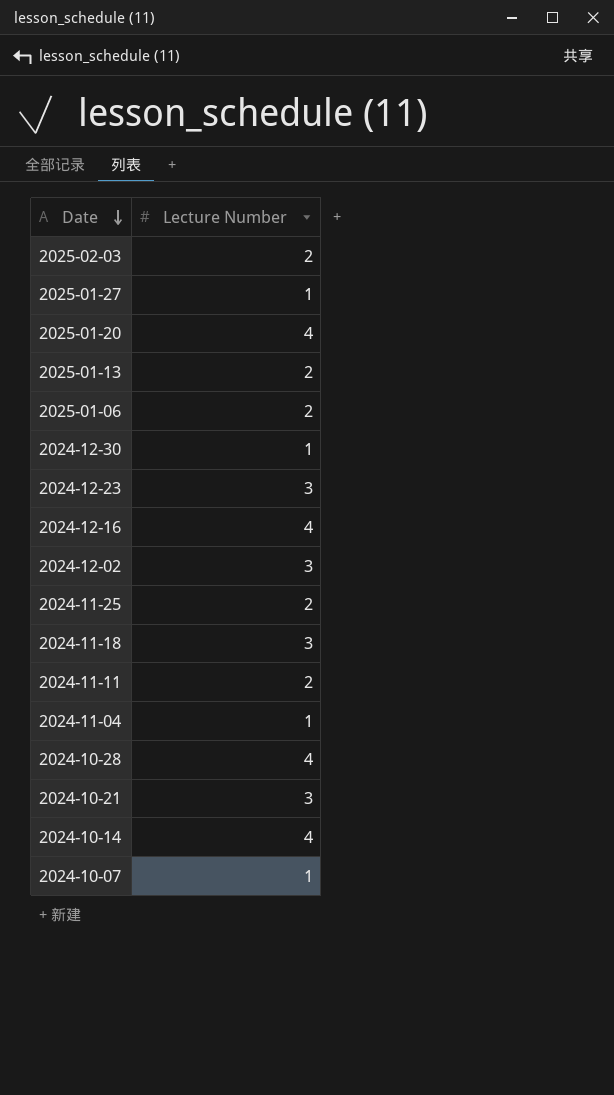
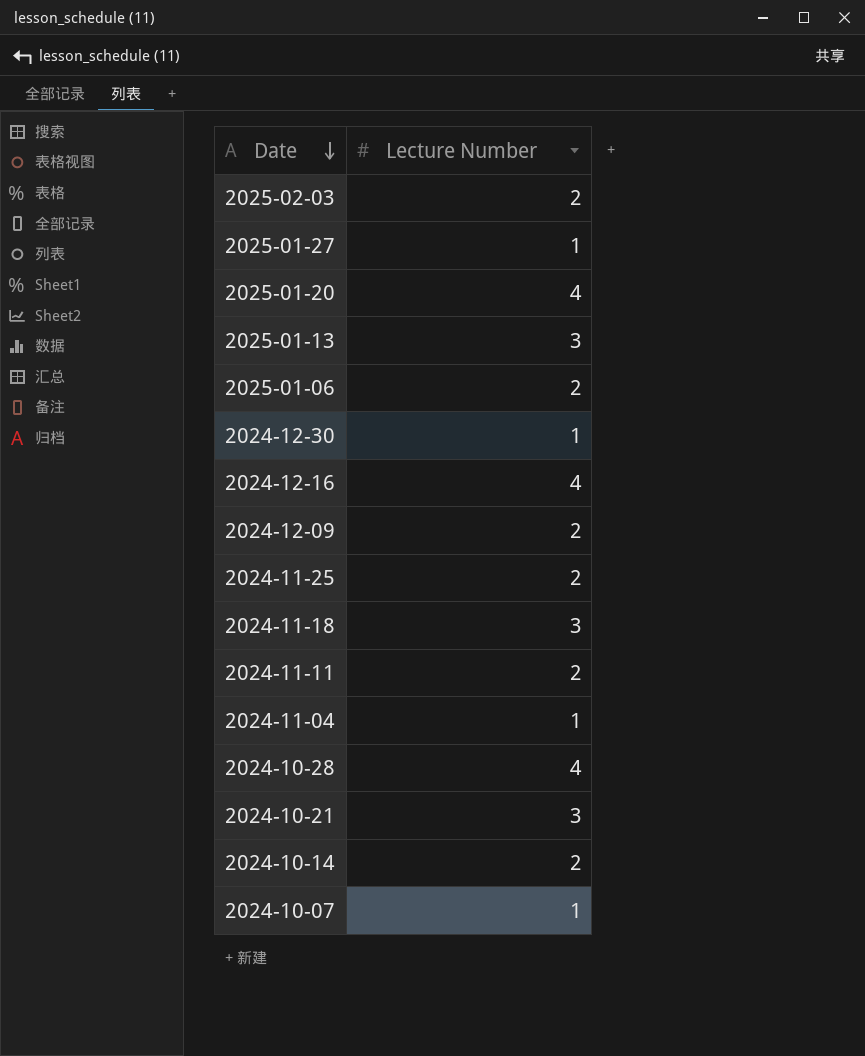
row 2024-12-23: 3 -> none
row 2024-12-02: 3 -> none
2025-01-13 | Lecture Number: 2 -> 3
row 2024-12-09: none -> 2
2024-10-14 | Lecture Number: 4 -> 2

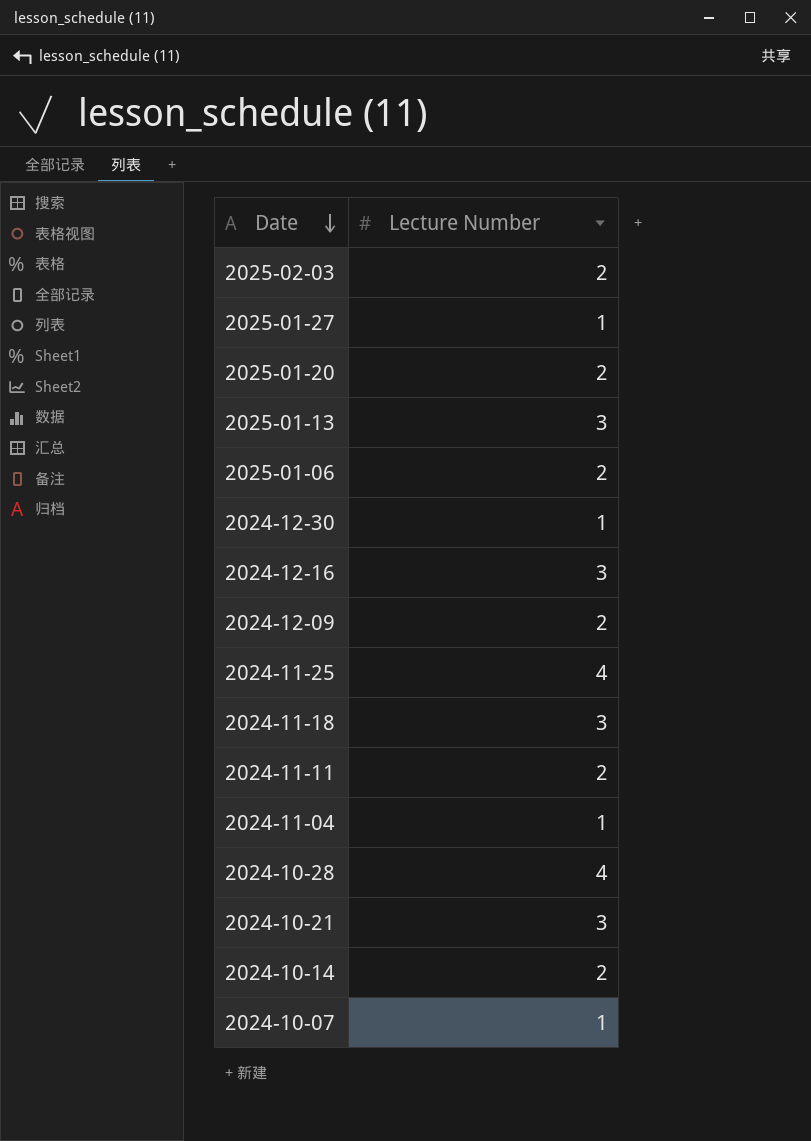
2025-01-20 | Lecture Number: 4 -> 2
2024-12-16 | Lecture Number: 4 -> 3
2024-11-25 | Lecture Number: 2 -> 4

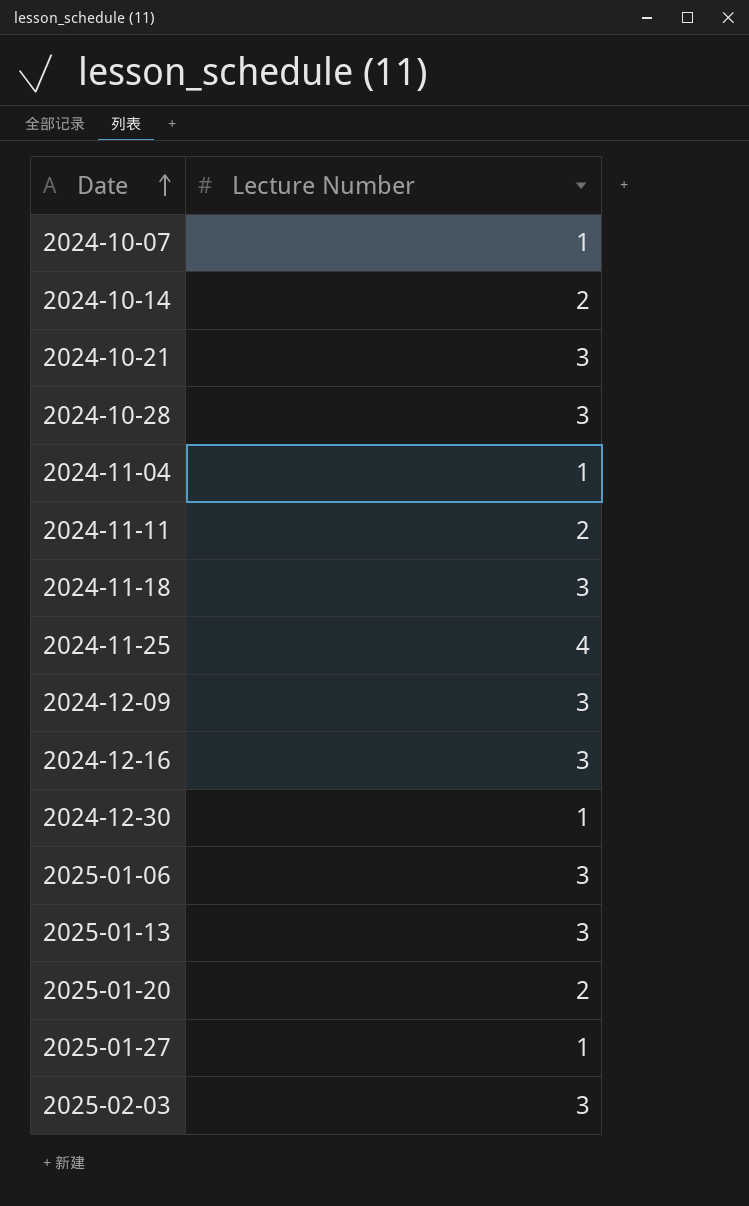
row order: Date descending -> Date ascending
2024-10-28 | Lecture Number: 4 -> 3
2024-12-09 | Lecture Number: 2 -> 3
2025-01-06 | Lecture Number: 2 -> 3
2025-02-03 | Lecture Number: 2 -> 3

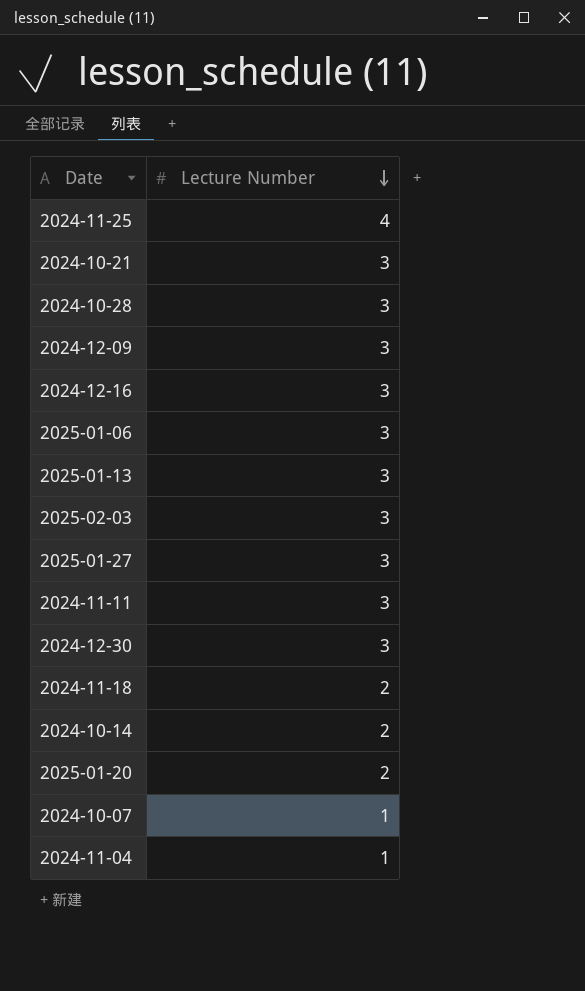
row order: Date ascending -> Lecture Number descending
2025-01-27 | Lecture Number: 1 -> 3
2024-11-11 | Lecture Number: 2 -> 3
2024-12-30 | Lecture Number: 1 -> 3
2024-11-18 | Lecture Number: 3 -> 2

